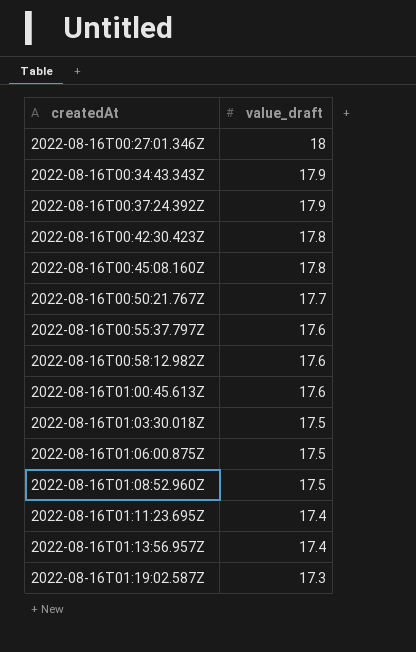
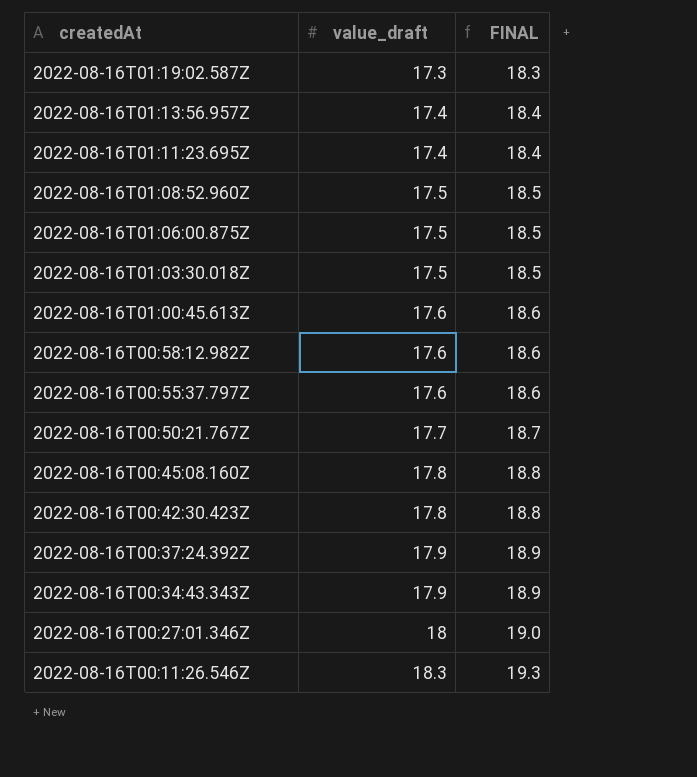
row order: createdAt ascending -> createdAt descending
column FINAL | formula: none -> [value_draft] + 1
row 2022-08-16T00:11:26.546Z: none -> 18.3 | 19.3

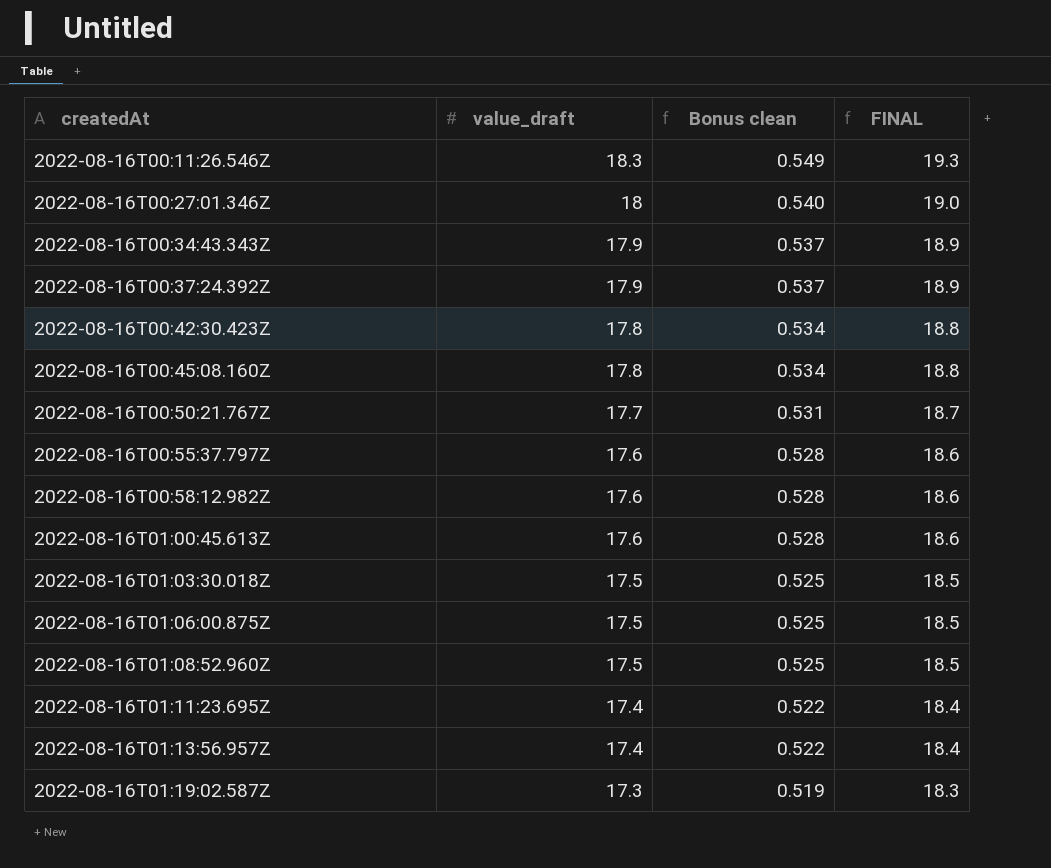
row order: createdAt descending -> createdAt ascending
column Bonus clean | formula: none -> [value_draft] * 0.03

